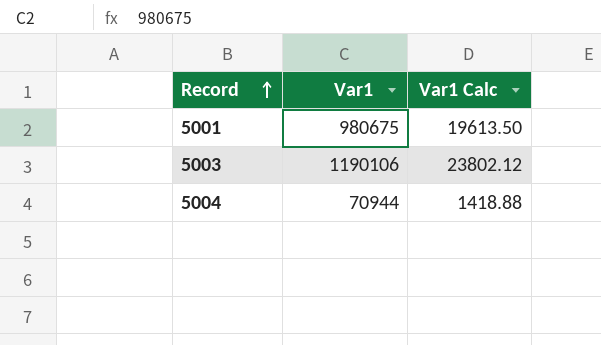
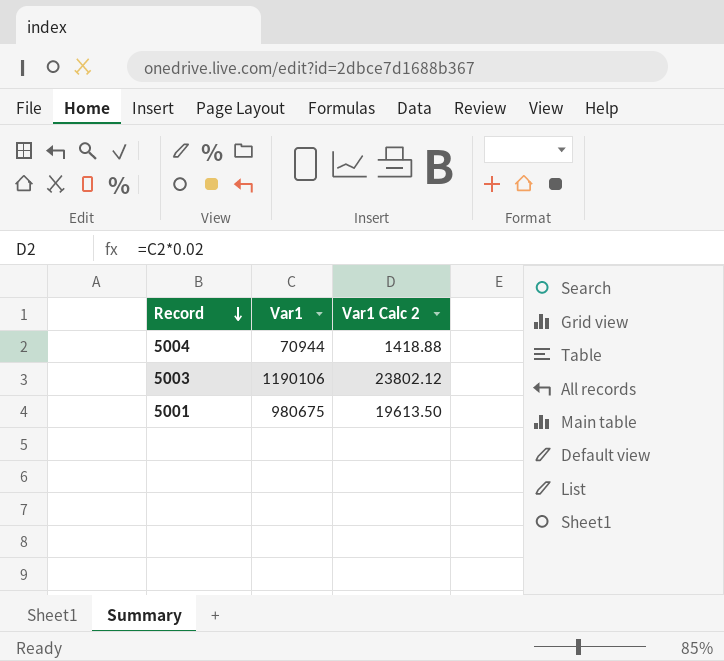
row order: Record ascending -> Record descending
column name: Var1 Calc -> Var1 Calc 2

